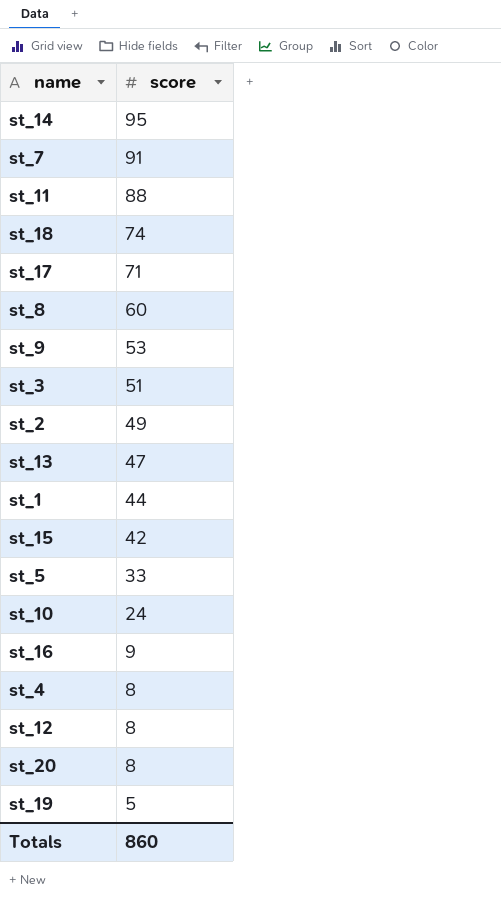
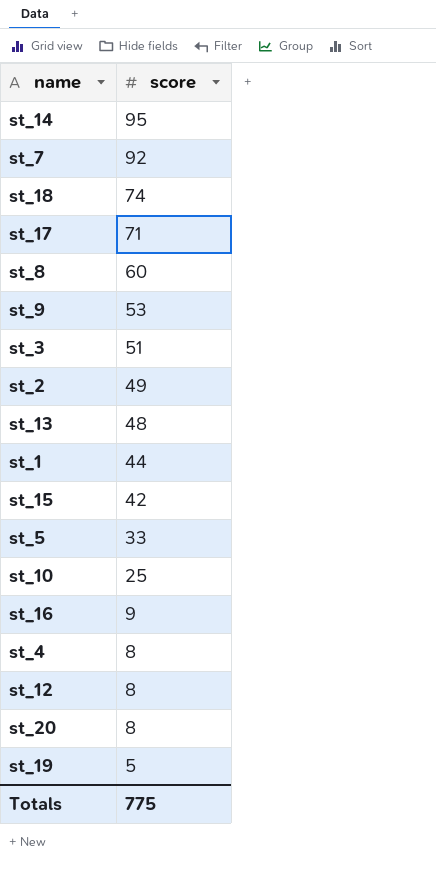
row st_11: 88 -> none
st_7 | score: 91 -> 92
st_13 | score: 47 -> 48
st_10 | score: 24 -> 25
Totals | score: 860 -> 775

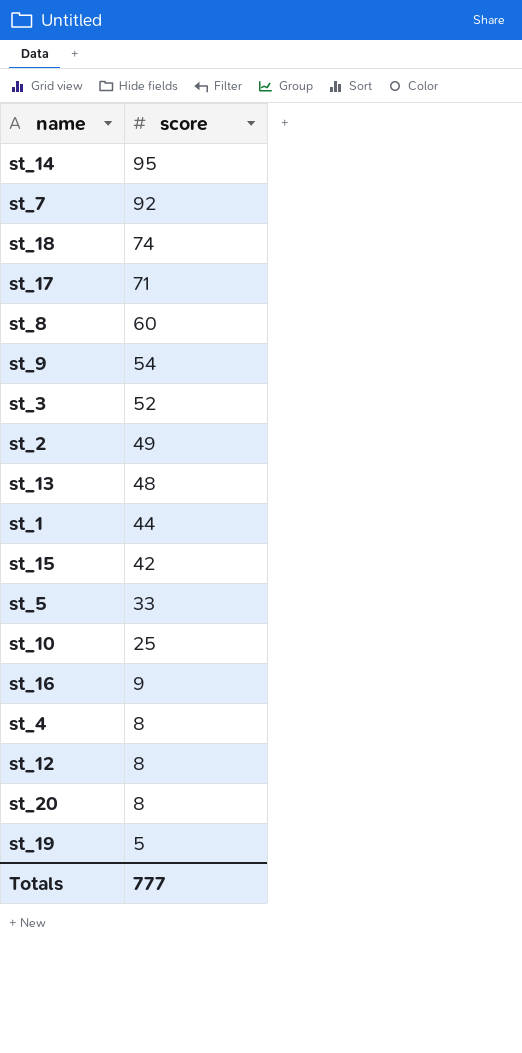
st_9 | score: 53 -> 54
st_3 | score: 51 -> 52
Totals | score: 775 -> 777

